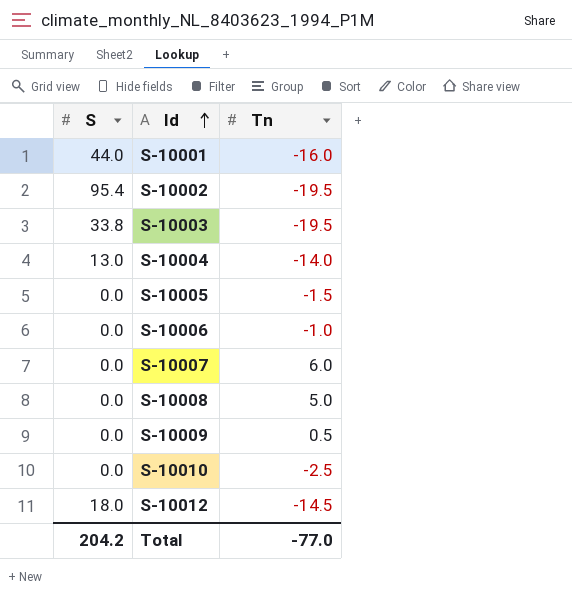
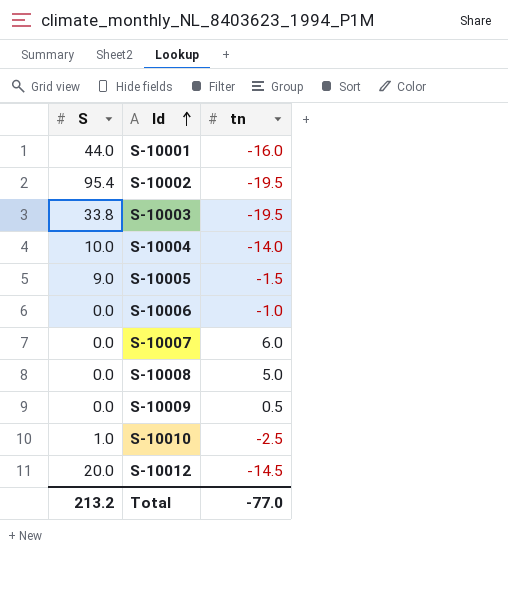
column name: Tn -> tn
S-10004 | S: 13.0 -> 10.0
S-10005 | S: 0.0 -> 9.0
S-10010 | S: 0.0 -> 1.0
S-10012 | S: 18.0 -> 20.0
Total | S: 204.2 -> 213.2

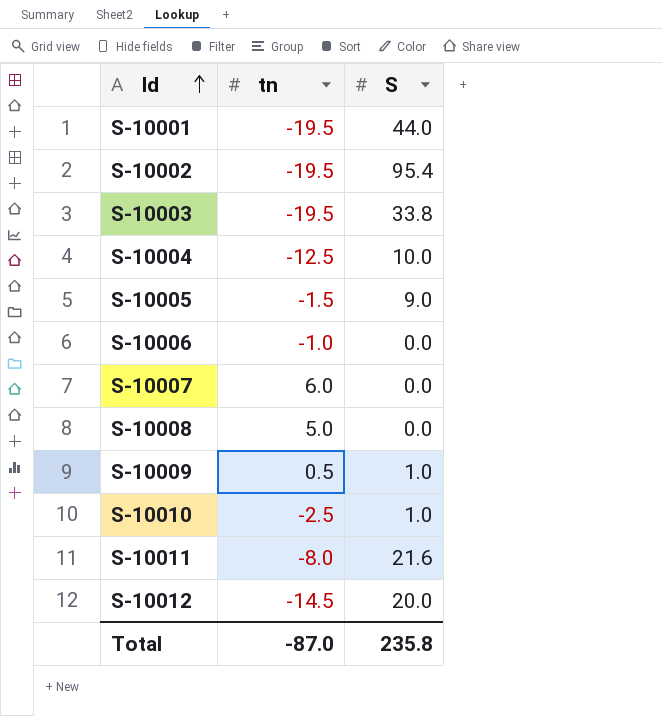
column S | position: 1 -> 3
S-10001 | tn: -16.0 -> -19.5
S-10004 | tn: -14.0 -> -12.5
S-10009 | S: 0.0 -> 1.0
row S-10011: none -> -8.0 | 21.6
Total | tn: -77.0 -> -87.0
Total | S: 213.2 -> 235.8

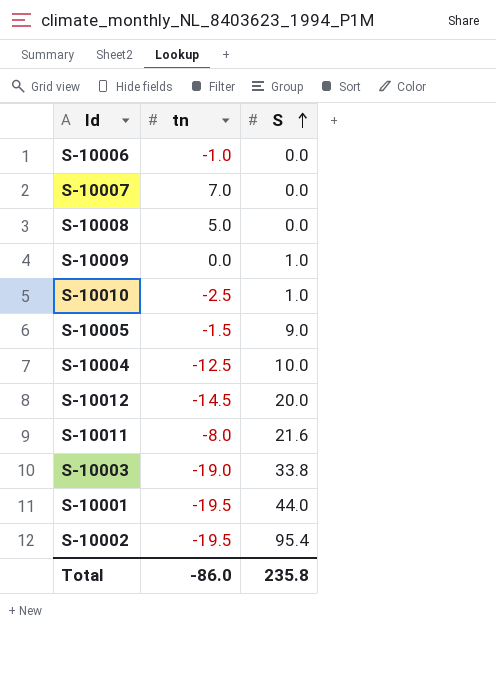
row order: Id ascending -> S ascending
S-10007 | tn: 6.0 -> 7.0
S-10009 | tn: 0.5 -> 0.0
S-10003 | tn: -19.5 -> -19.0
Total | tn: -87.0 -> -86.0

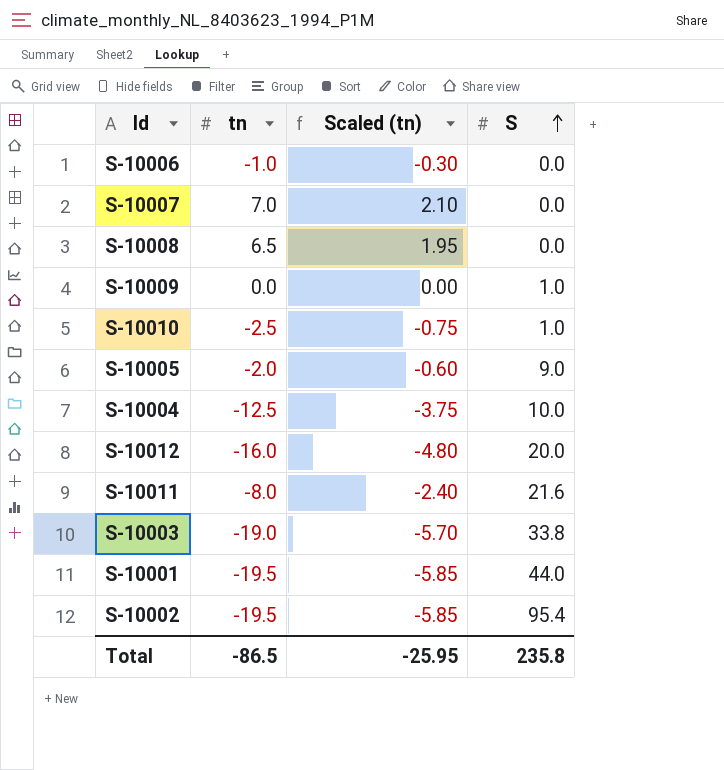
column Scaled (tn) | formula: none -> [tn] * 0.3
S-10008 | tn: 5.0 -> 6.5
S-10005 | tn: -1.5 -> -2.0
S-10012 | tn: -14.5 -> -16.0
Total | tn: -86.0 -> -86.5

